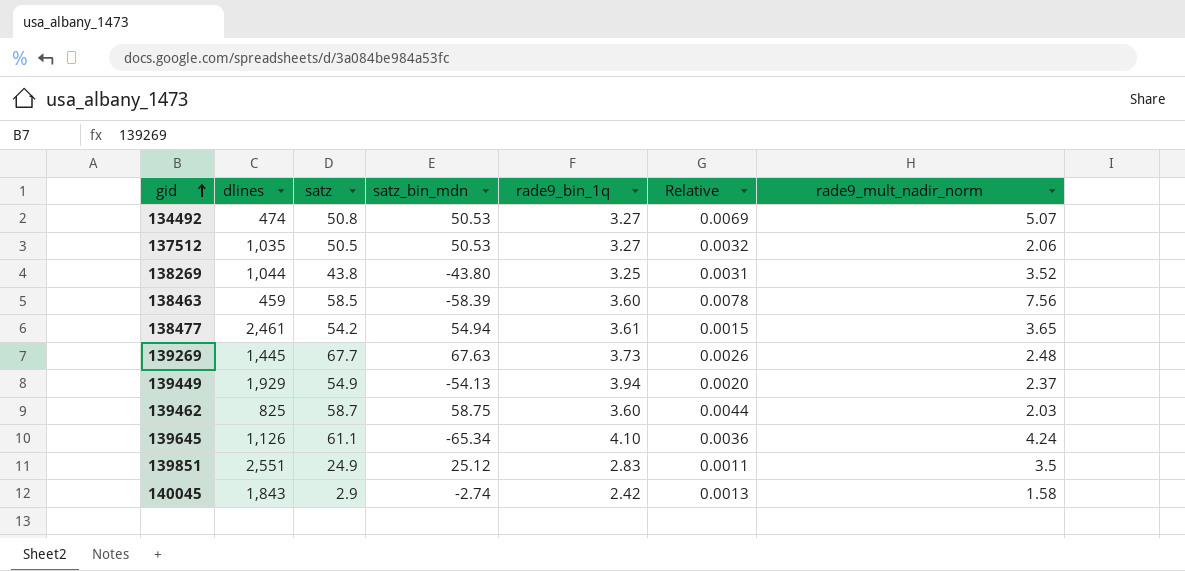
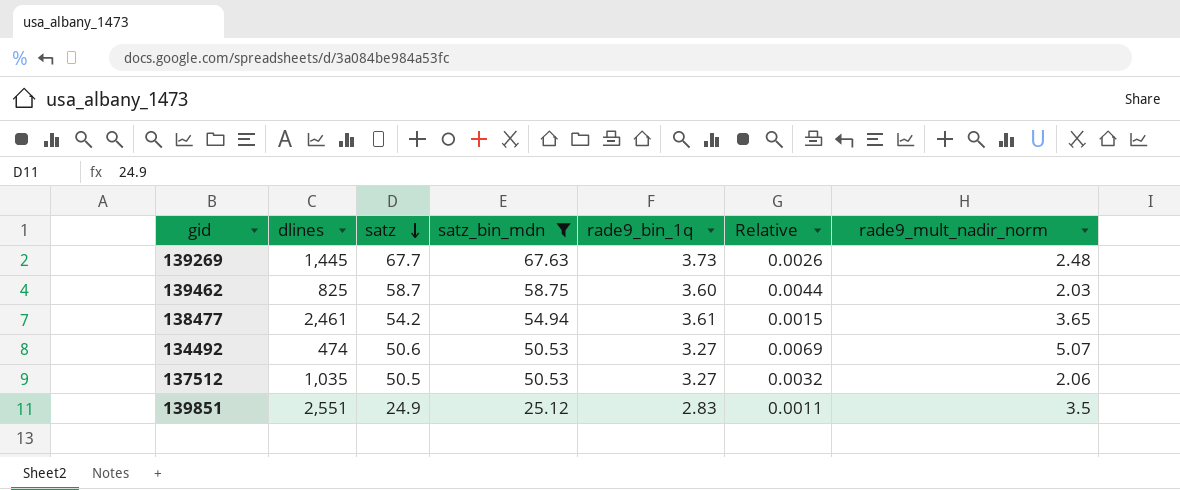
filter: none -> satz_bin_mdn >= 25.12
row order: gid ascending -> satz descending
134492 | satz: 50.8 -> 50.6

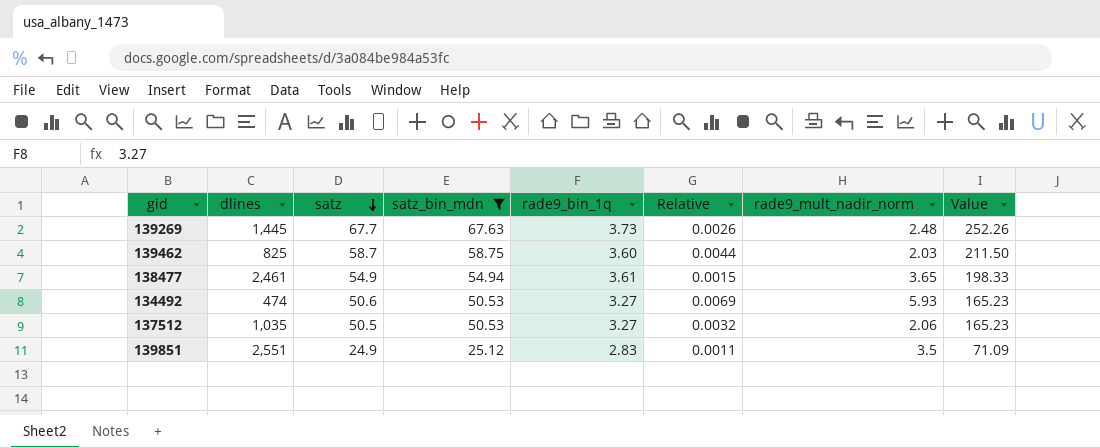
column Value | formula: none -> [satz_bin_mdn] * [rade9_bin_1q]
138477 | satz: 54.2 -> 54.9
134492 | rade9_mult_nadir_norm: 5.07 -> 5.93

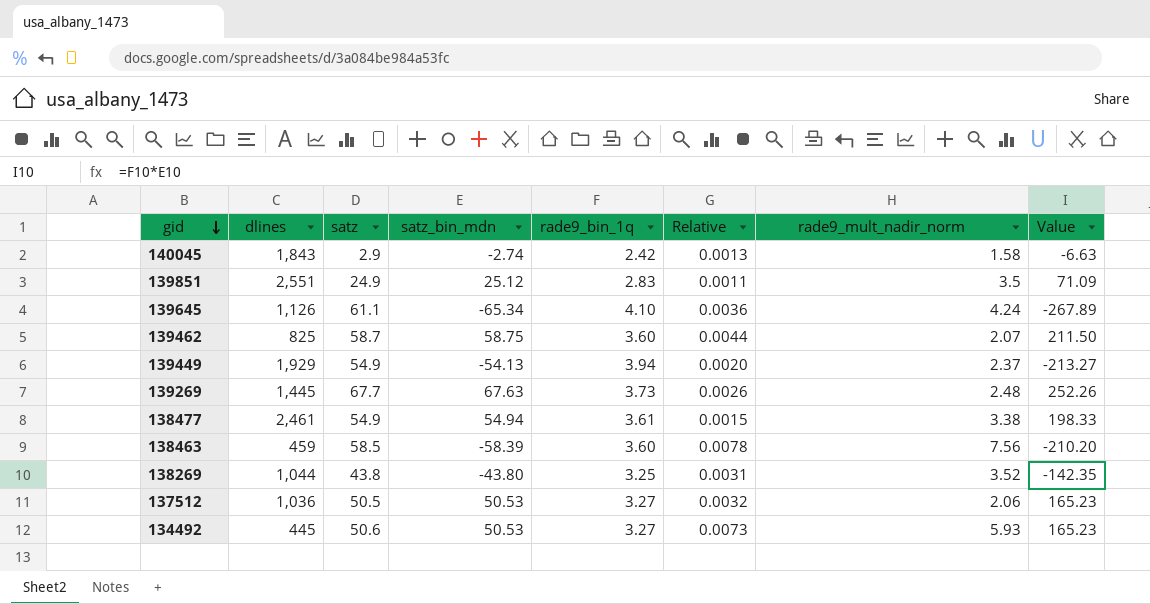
filter: satz_bin_mdn >= 25.12 -> none
row order: satz descending -> gid descending
139462 | rade9_mult_nadir_norm: 2.03 -> 2.07
138477 | rade9_mult_nadir_norm: 3.65 -> 3.38
137512 | dlines: 1,035 -> 1,036
134492 | dlines: 474 -> 445
134492 | Relative: 0.0069 -> 0.0073

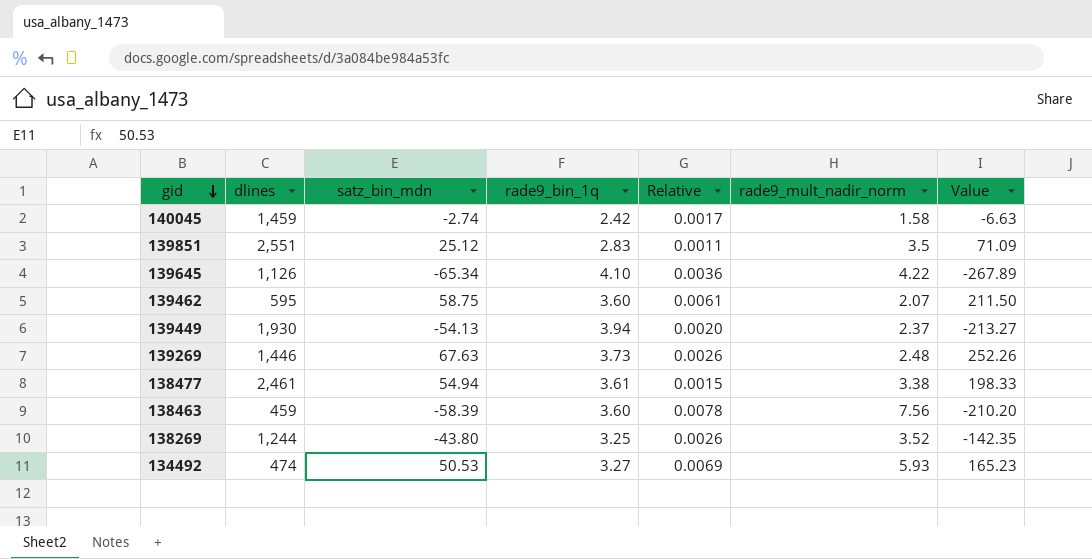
column satz | position: 3 -> none
row 137512: 1,036 | 50.5 | 50.53 | 3.27 | 0.0032 | 2.06 | 165.23 -> none
140045 | dlines: 1,843 -> 1,459
140045 | Relative: 0.0013 -> 0.0017
139645 | rade9_mult_nadir_norm: 4.24 -> 4.22
139462 | dlines: 825 -> 595
139462 | Relative: 0.0044 -> 0.0061
139449 | dlines: 1,929 -> 1,930
139269 | dlines: 1,445 -> 1,446
138269 | dlines: 1,044 -> 1,244
138269 | Relative: 0.0031 -> 0.0026
134492 | dlines: 445 -> 474
134492 | Relative: 0.0073 -> 0.0069

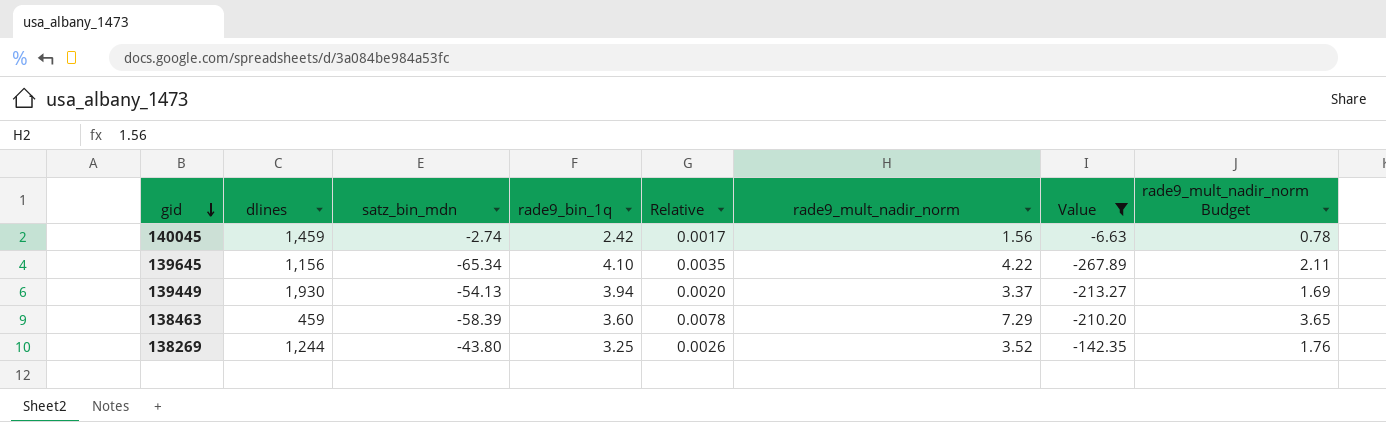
filter: none -> Value <= -6.63
column rade9_mult_nadir_norm Budget | formula: none -> [rade9_mult_nadir_norm] * 0.5
140045 | rade9_mult_nadir_norm: 1.58 -> 1.56
139645 | dlines: 1,126 -> 1,156
139645 | Relative: 0.0036 -> 0.0035
139449 | rade9_mult_nadir_norm: 2.37 -> 3.37
138463 | rade9_mult_nadir_norm: 7.56 -> 7.29

